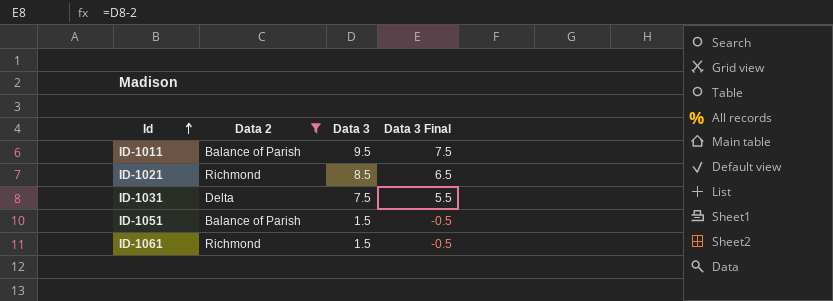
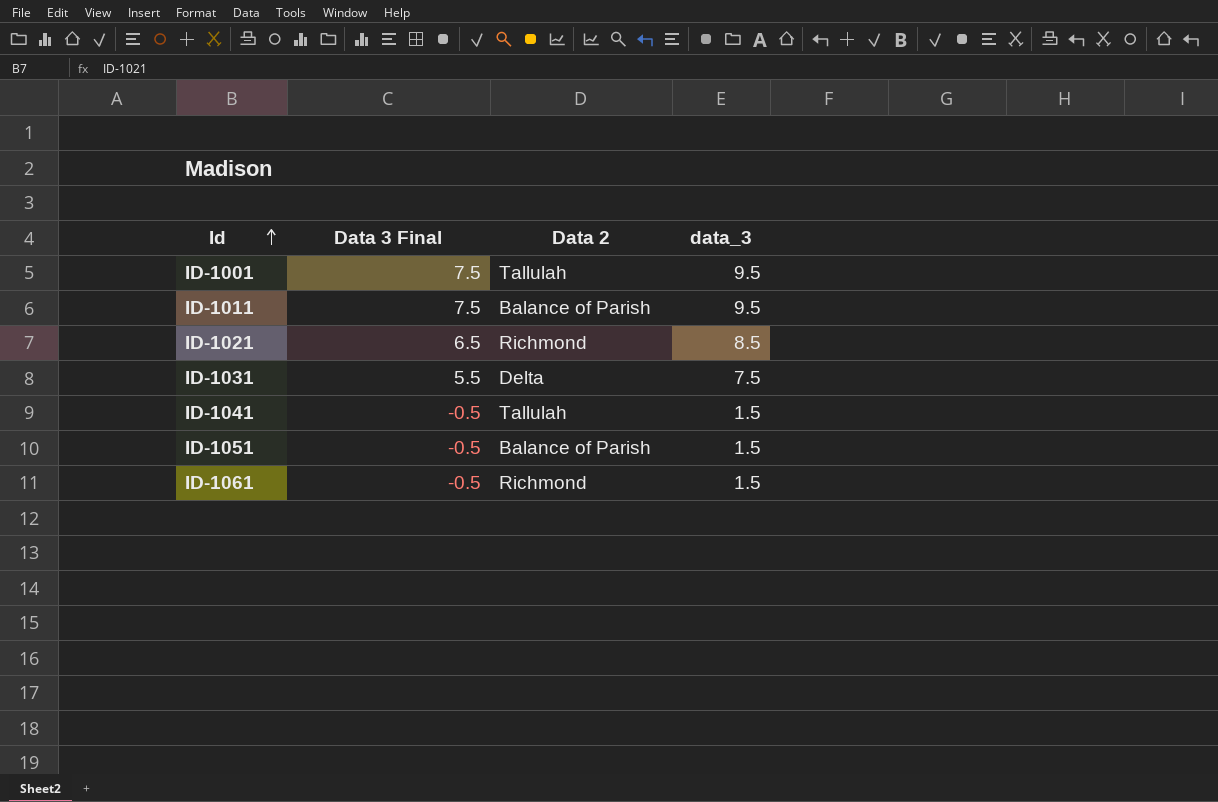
filter: Data 2 != Tallulah -> none
column Data 3 Final | position: 4 -> 2
column name: Data 3 -> data_3

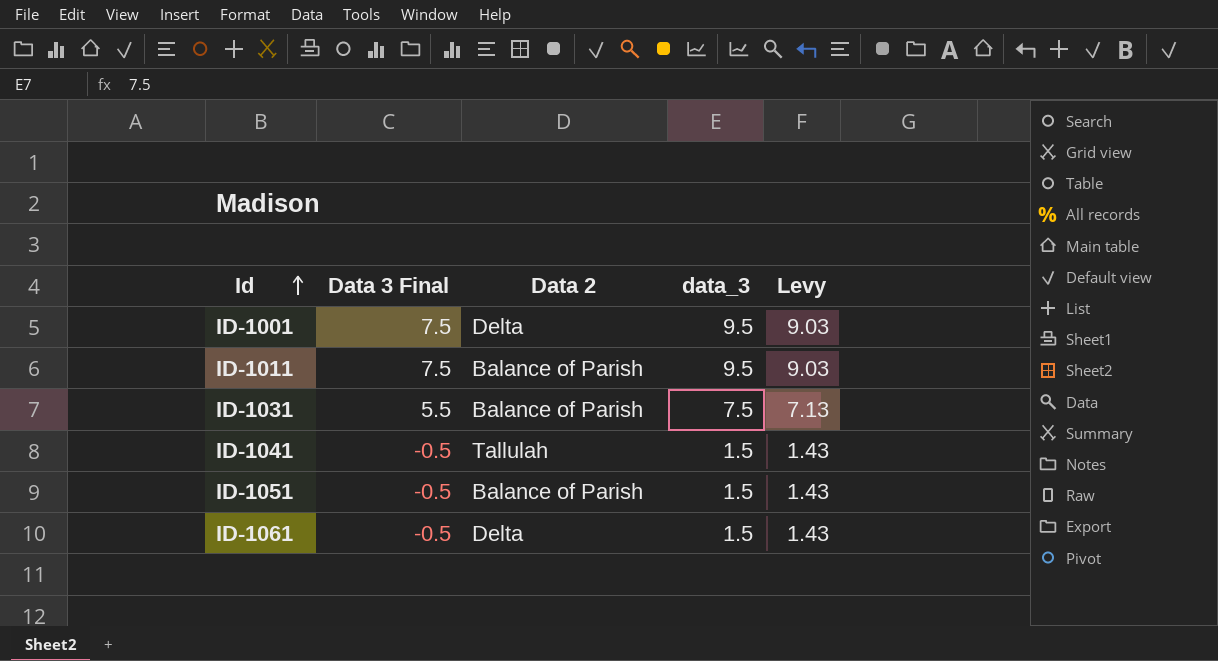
column Levy | formula: none -> [data_3] * 0.95
row ID-1021: 6.5 | Richmond | 8.5 -> none
ID-1001 | Data 2: Tallulah -> Delta
ID-1031 | Data 2: Delta -> Balance of Parish
ID-1061 | Data 2: Richmond -> Delta

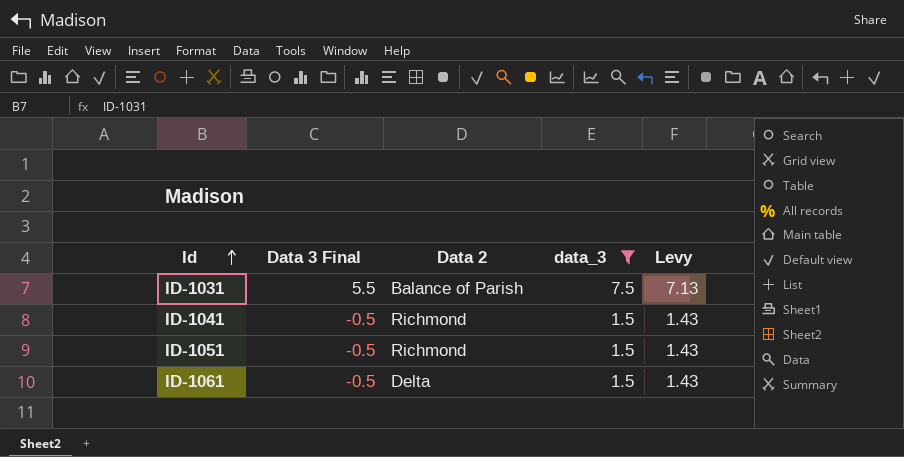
filter: none -> data_3 != 9.5
ID-1041 | Data 2: Tallulah -> Richmond
ID-1051 | Data 2: Balance of Parish -> Richmond

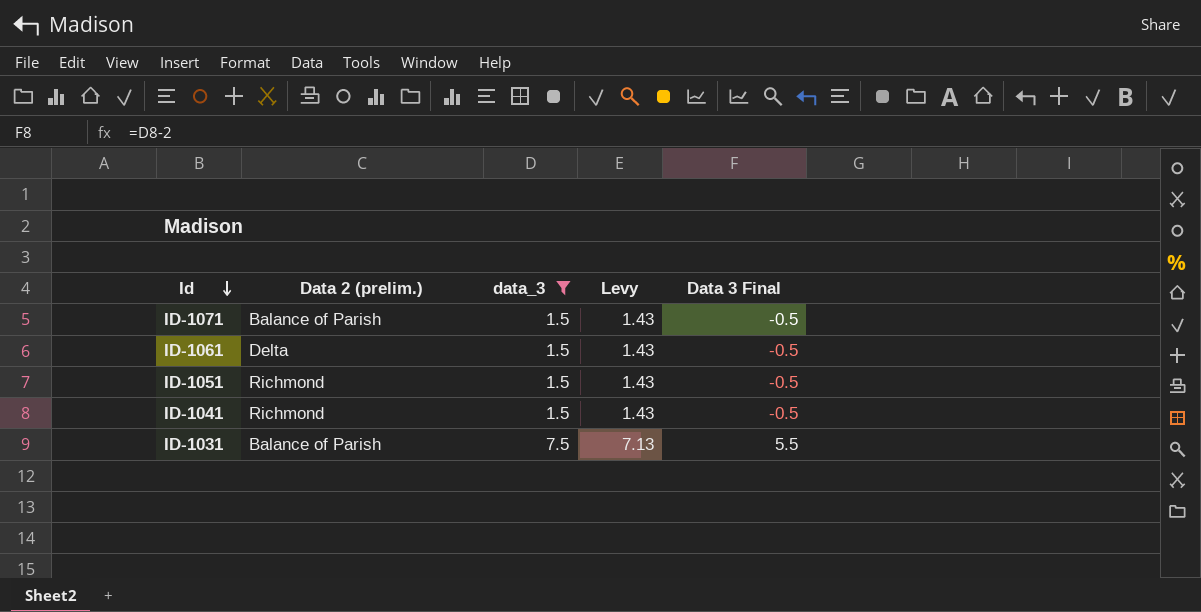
row order: Id ascending -> Id descending
column name: Data 2 -> Data 2 (prelim.)
column Data 3 Final | position: 2 -> 5
row ID-1071: none -> Balance of Parish | 1.5 | 1.43 | -0.5

